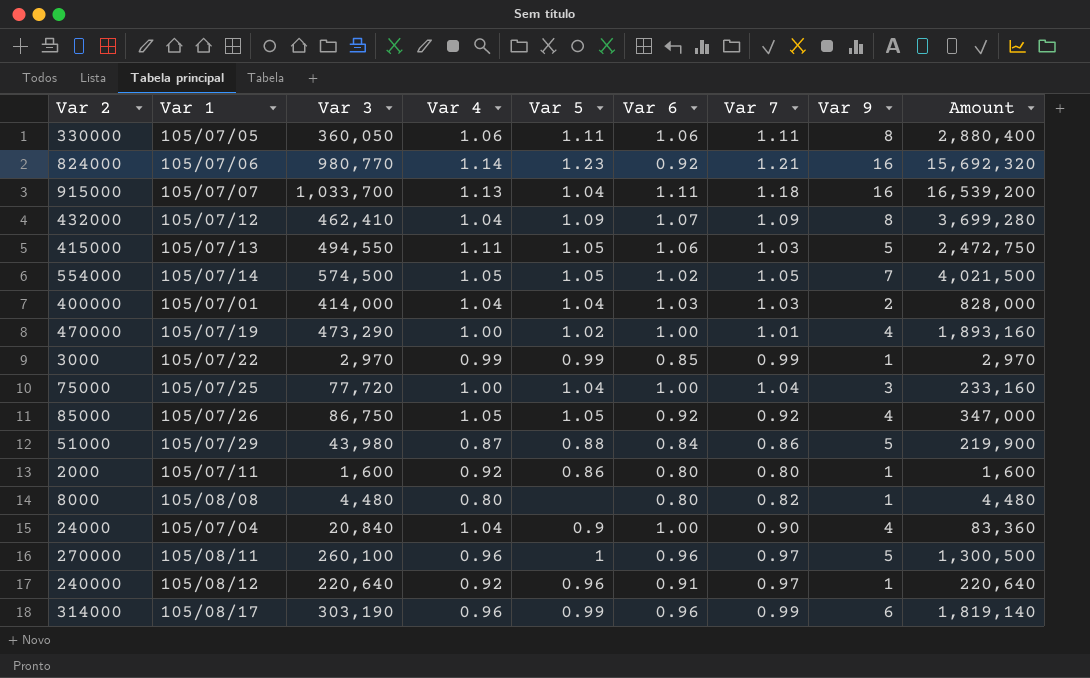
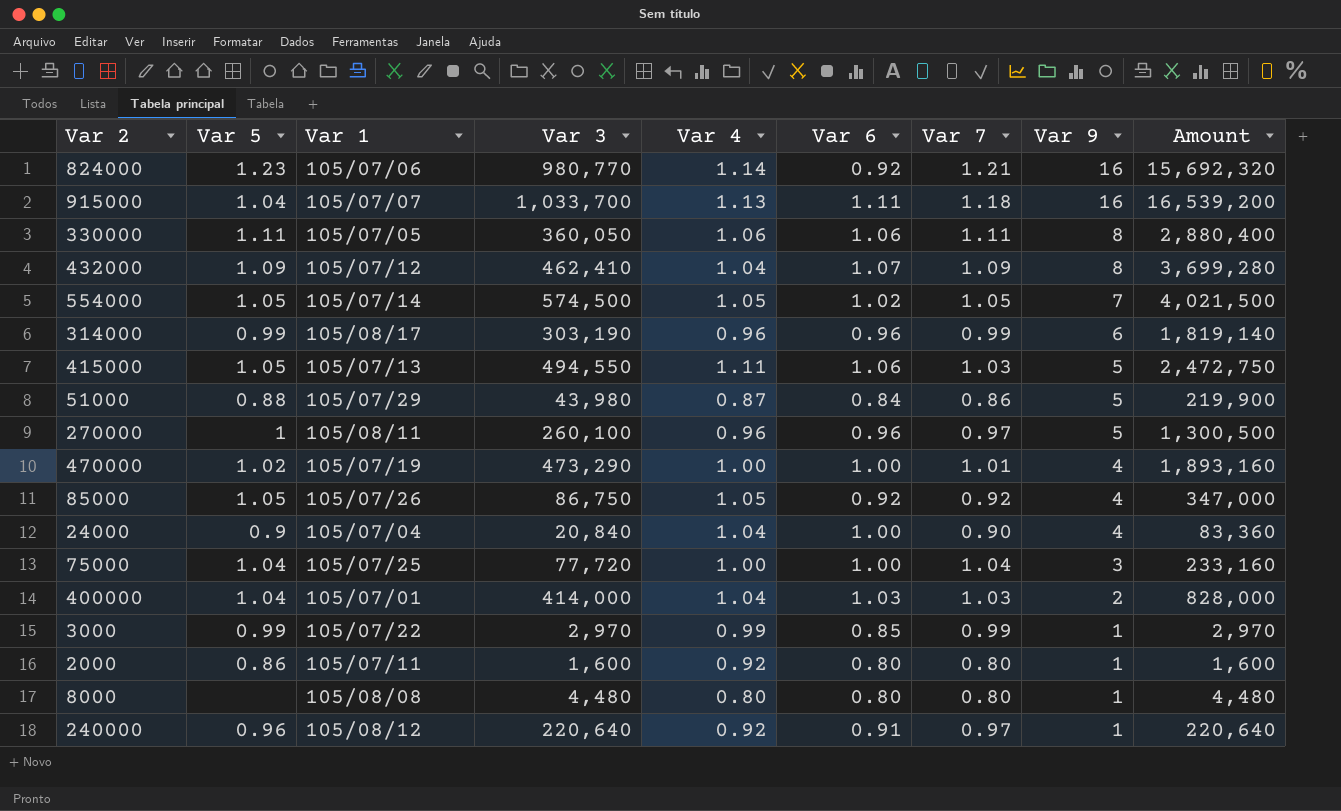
row order: none -> Var 9 descending
column Var 5 | position: 5 -> 2
8000 | Var 7: 0.82 -> 0.80

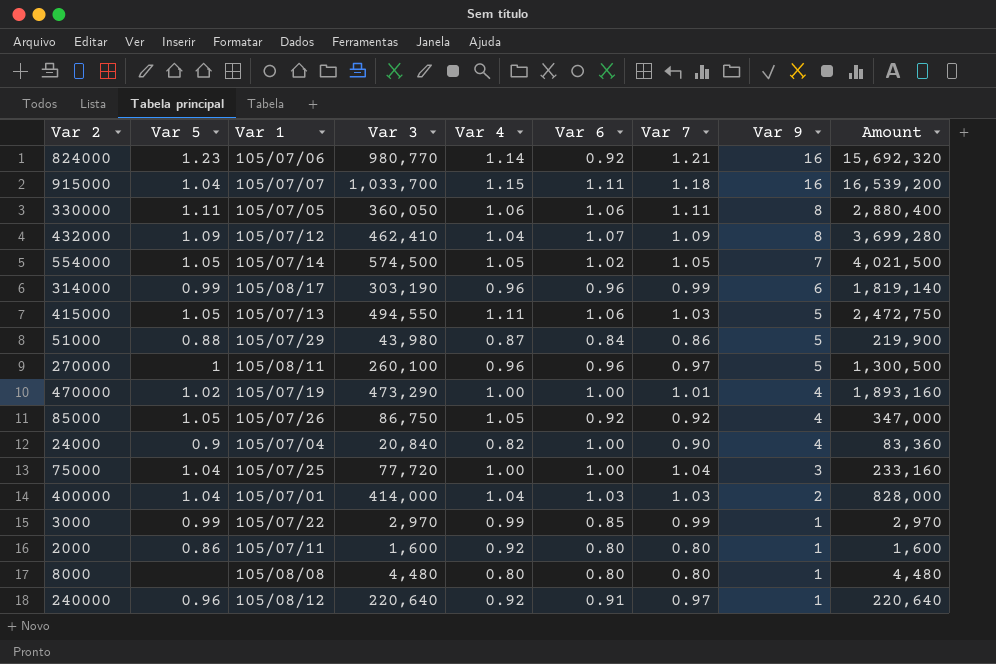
915000 | Var 4: 1.13 -> 1.15
24000 | Var 4: 1.04 -> 0.82

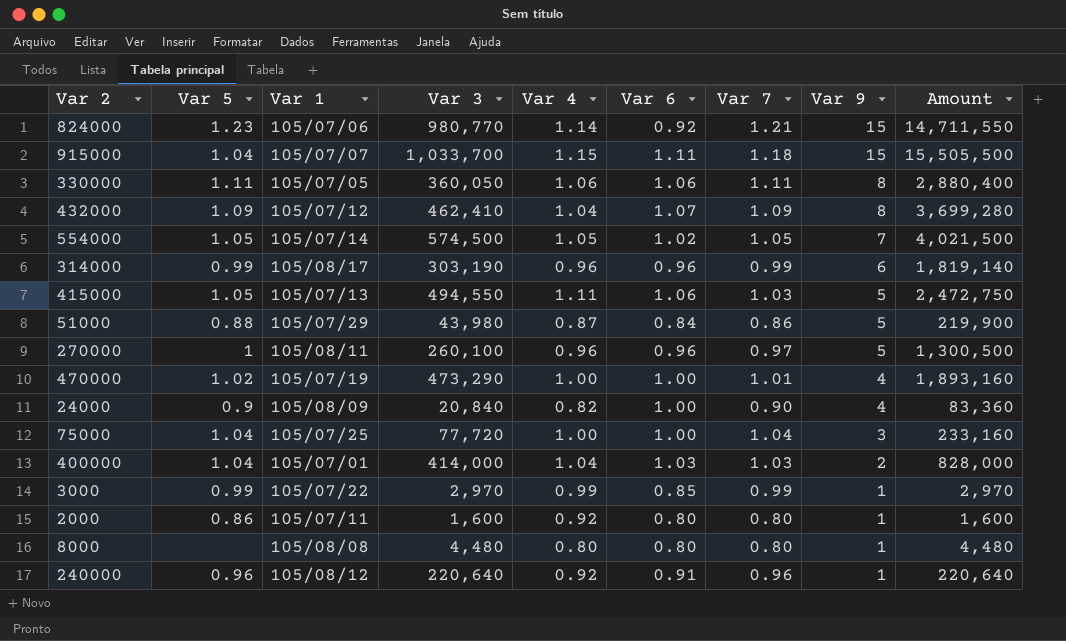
row 85000: 1.05 | 105/07/26 | 86,750 | 1.05 | 0.92 | 0.92 | 4 | 347,000 -> none
824000 | Var 9: 16 -> 15
824000 | Amount: 15,692,320 -> 14,711,550
915000 | Var 9: 16 -> 15
915000 | Amount: 16,539,200 -> 15,505,500
24000 | Var 1: 105/07/04 -> 105/08/09
240000 | Var 7: 0.97 -> 0.96

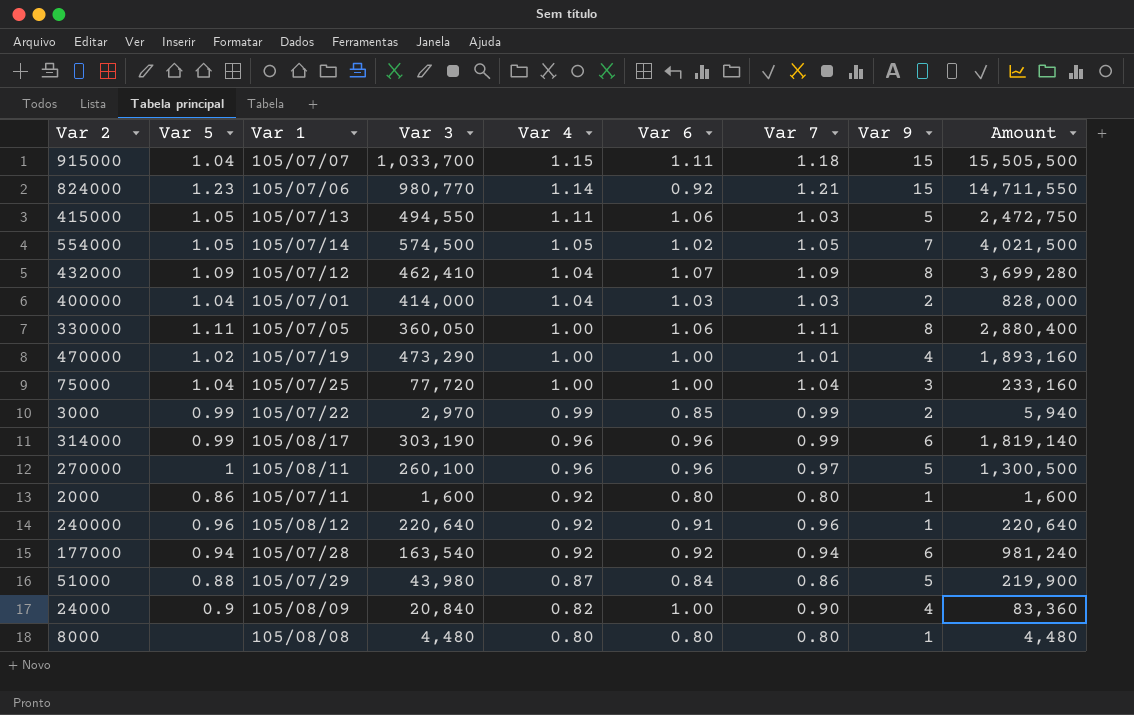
row order: Var 9 descending -> Var 4 descending
330000 | Var 4: 1.06 -> 1.00
3000 | Var 9: 1 -> 2
3000 | Amount: 2,970 -> 5,940
row 177000: none -> 0.94 | 105/07/28 | 163,540 | 0.92 | 0.92 | 0.94 | 6 | 981,240

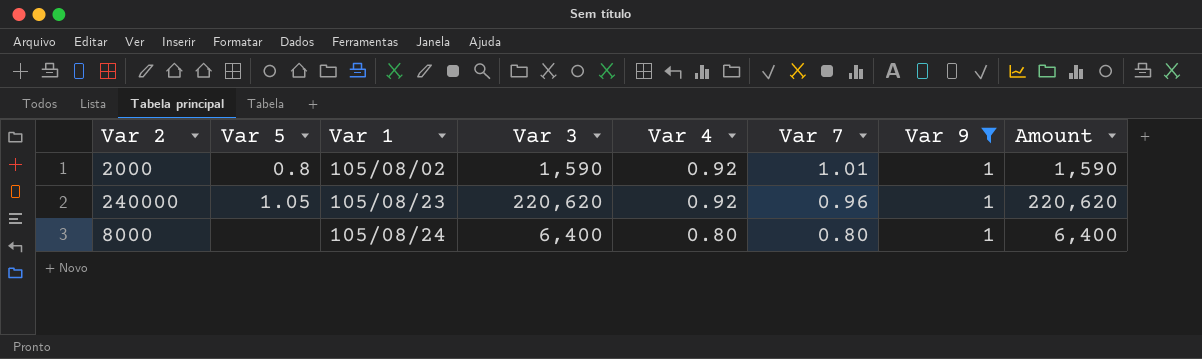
filter: none -> Var 9 = 1
column Var 6 | position: 6 -> none
2000 | Var 5: 0.86 -> 0.8
2000 | Var 1: 105/07/11 -> 105/08/02
2000 | Var 3: 1,600 -> 1,590
2000 | Var 7: 0.80 -> 1.01
2000 | Amount: 1,600 -> 1,590
240000 | Var 5: 0.96 -> 1.05
240000 | Var 1: 105/08/12 -> 105/08/23
240000 | Var 3: 220,640 -> 220,620
240000 | Amount: 220,640 -> 220,620
8000 | Var 1: 105/08/08 -> 105/08/24
8000 | Var 3: 4,480 -> 6,400
8000 | Amount: 4,480 -> 6,400

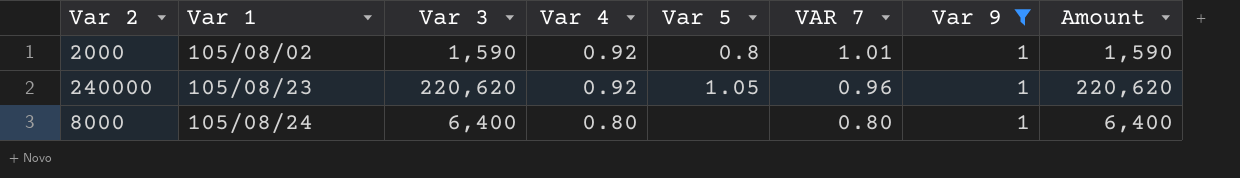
column Var 5 | position: 2 -> 5
column name: Var 7 -> VAR 7

